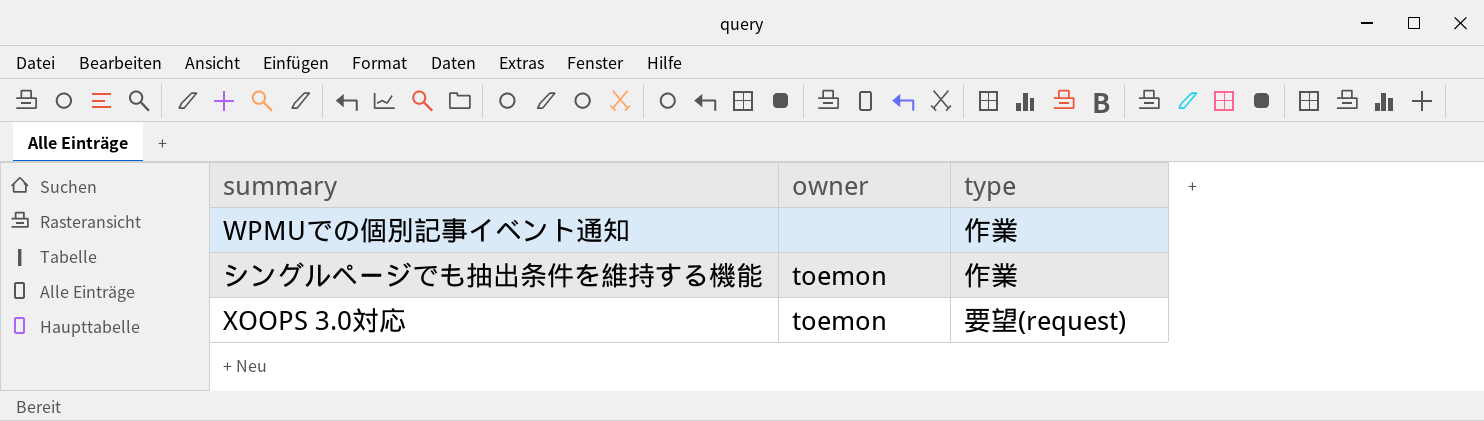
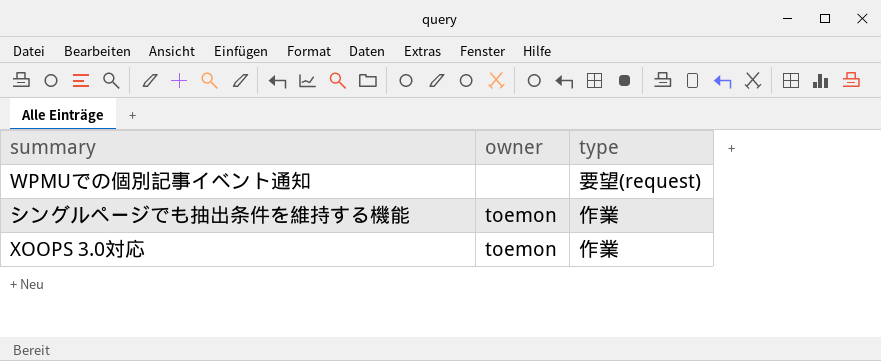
WPMUでの個別記事イベント通知 | type: 作業 -> 要望(request)
XOOPS 3.0対応 | type: 要望(request) -> 作業

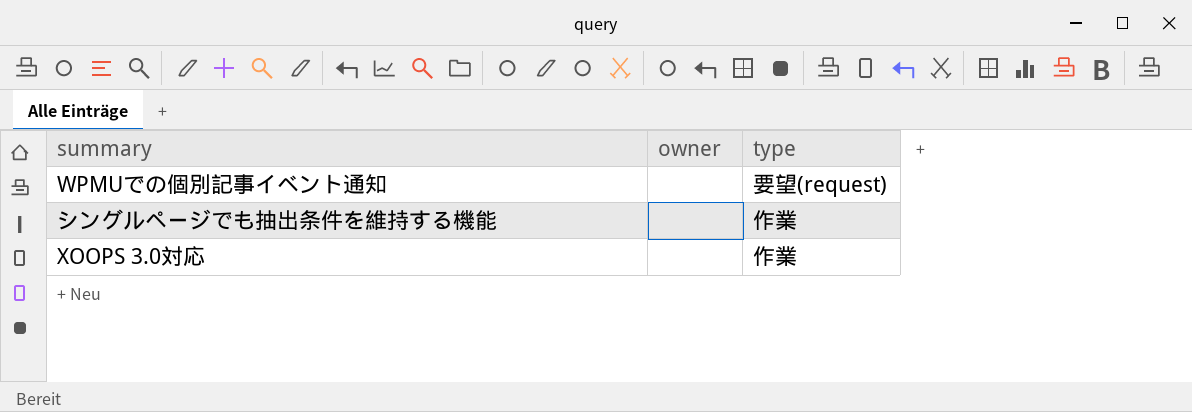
シングルページでも抽出条件を維持する機能 | owner: toemon -> none
XOOPS 3.0対応 | owner: toemon -> none

